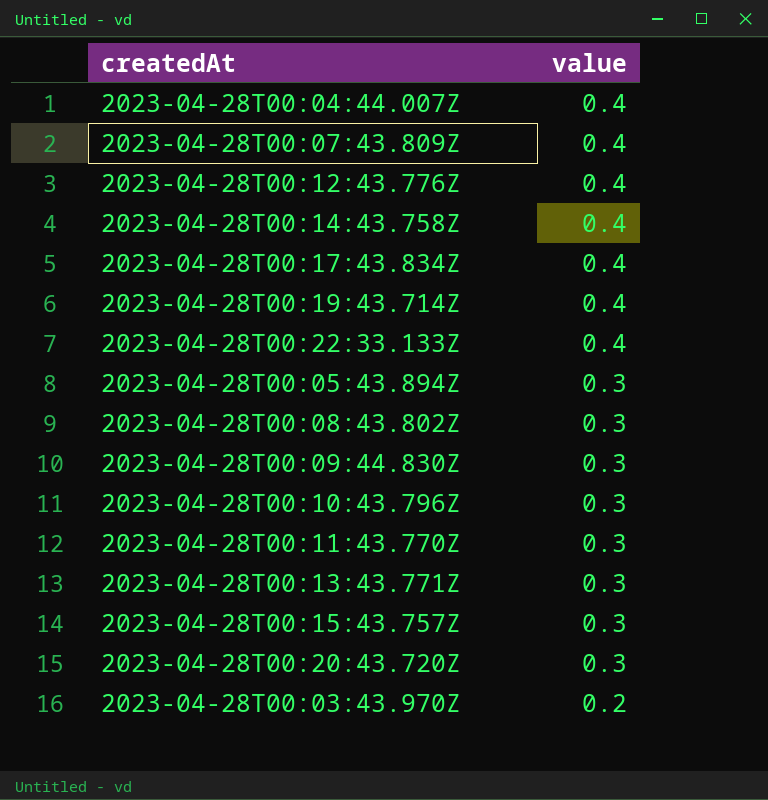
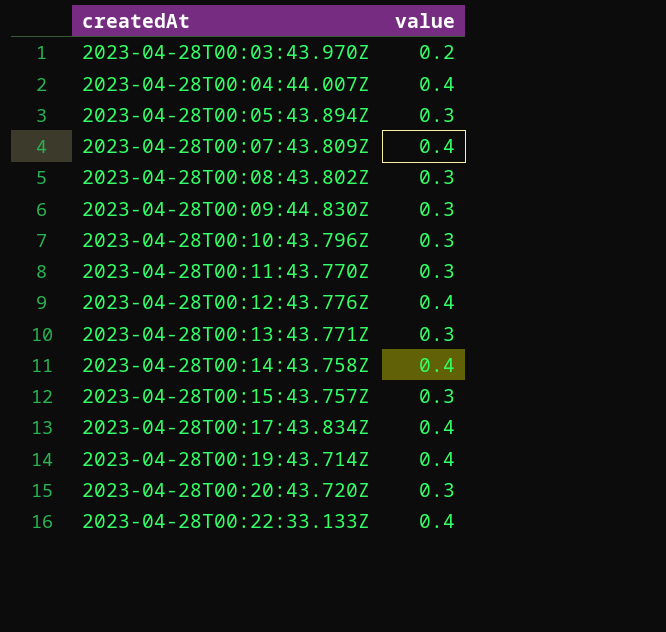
row order: value descending -> createdAt ascending

